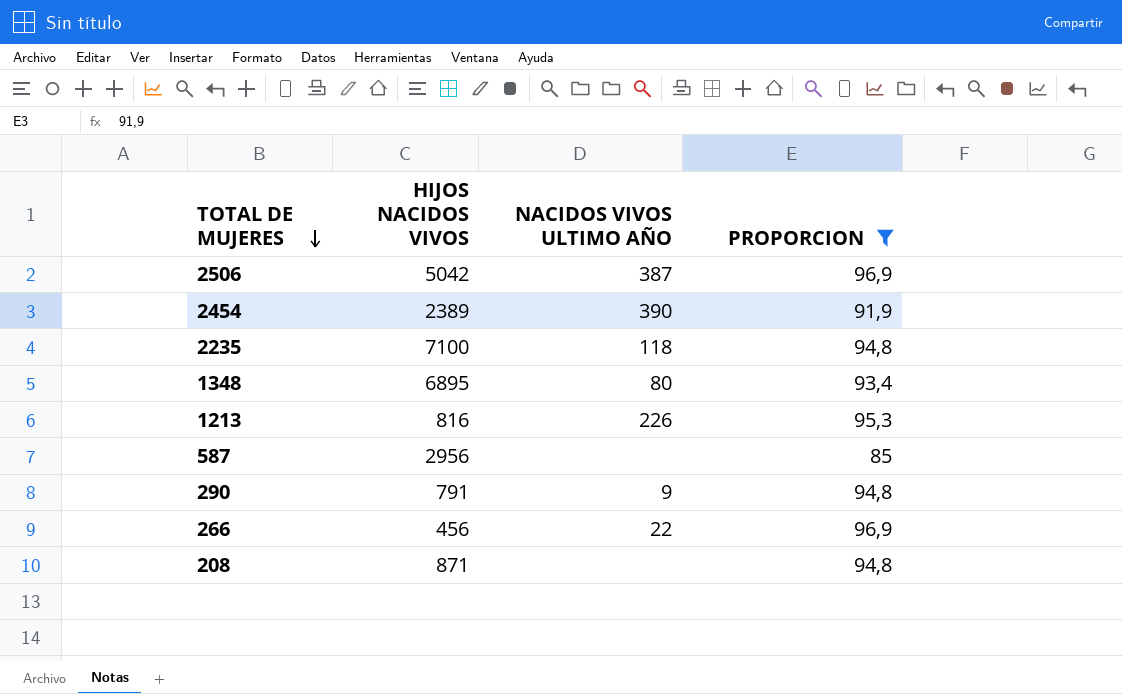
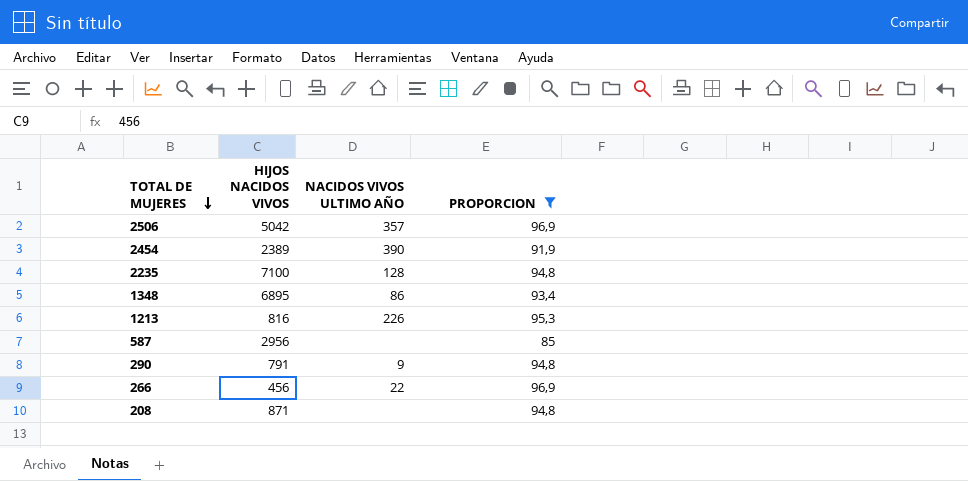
2506 | NACIDOS VIVOS ULTIMO AÑO: 387 -> 357
2235 | NACIDOS VIVOS ULTIMO AÑO: 118 -> 128
1348 | NACIDOS VIVOS ULTIMO AÑO: 80 -> 86

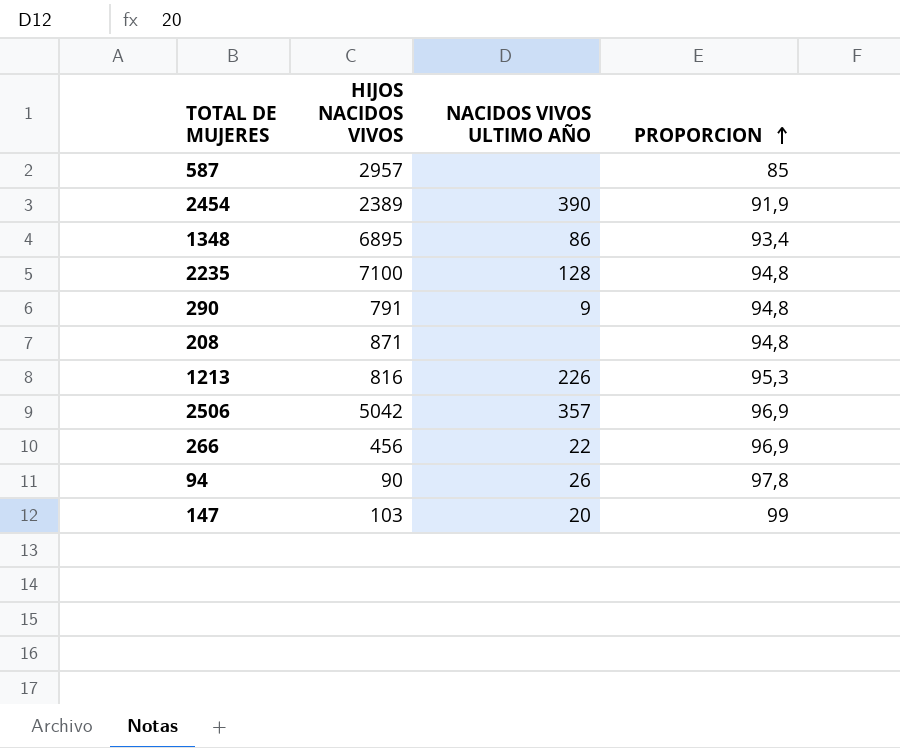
filter: PROPORCION <= 96,9 -> none
row order: TOTAL DE MUJERES descending -> PROPORCION ascending
587 | HIJOS NACIDOS VIVOS: 2956 -> 2957

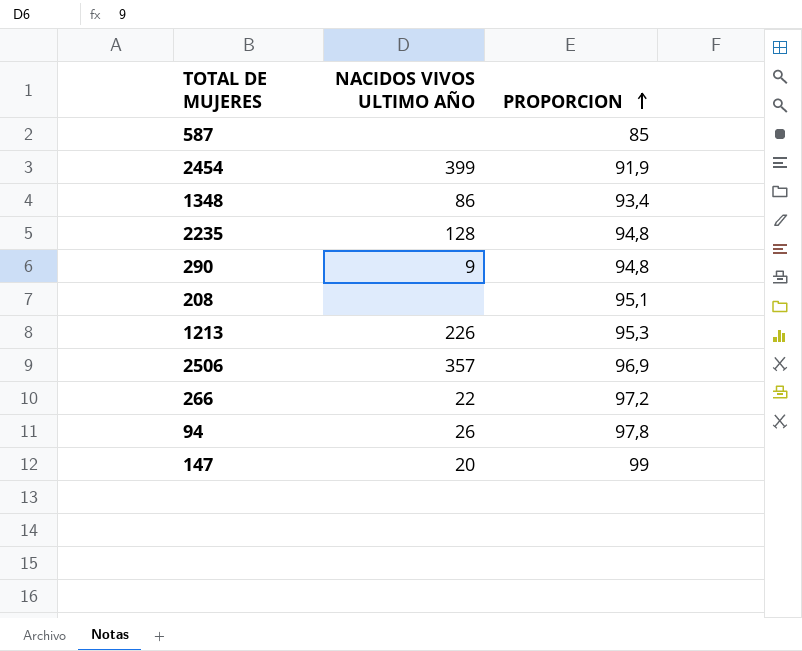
column HIJOS NACIDOS VIVOS | position: 2 -> none
2454 | NACIDOS VIVOS ULTIMO AÑO: 390 -> 399
208 | PROPORCION: 94,8 -> 95,1
266 | PROPORCION: 96,9 -> 97,2

